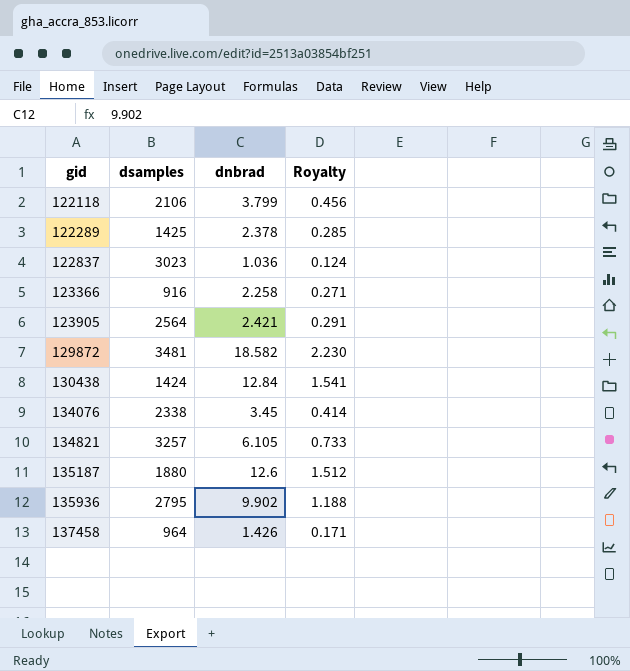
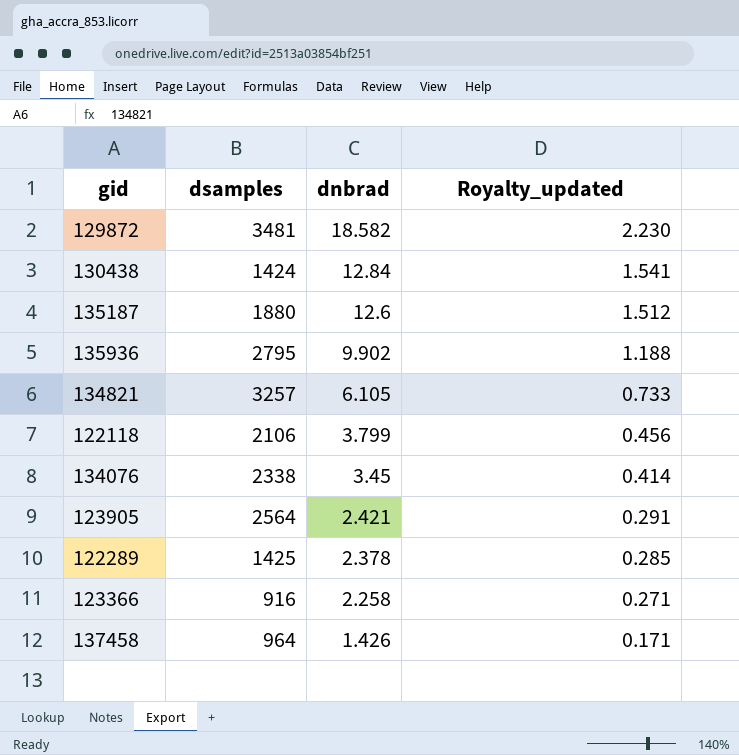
row order: gid ascending -> dnbrad descending
column name: Royalty -> Royalty_updated
row 122837: 3023 | 1.036 | 0.124 -> none

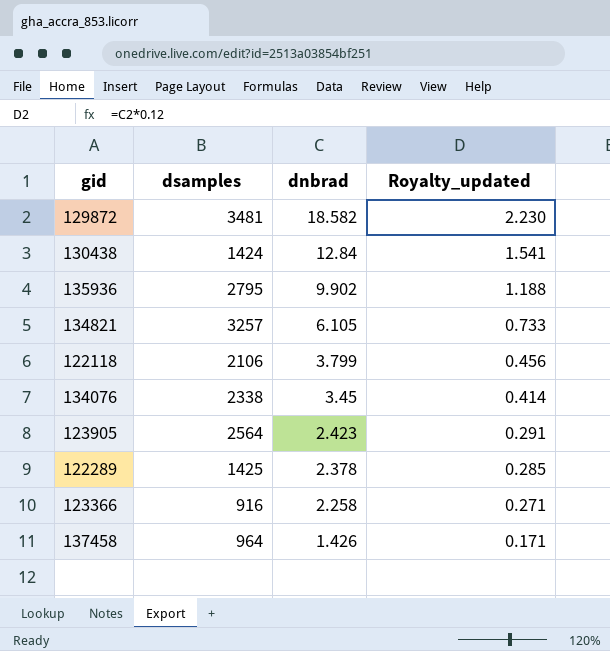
row 135187: 1880 | 12.6 | 1.512 -> none
123905 | dnbrad: 2.421 -> 2.423

